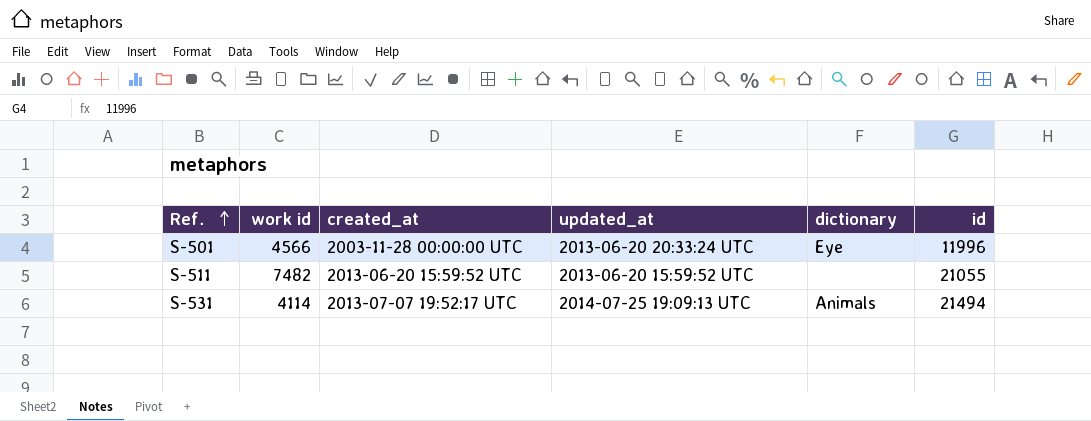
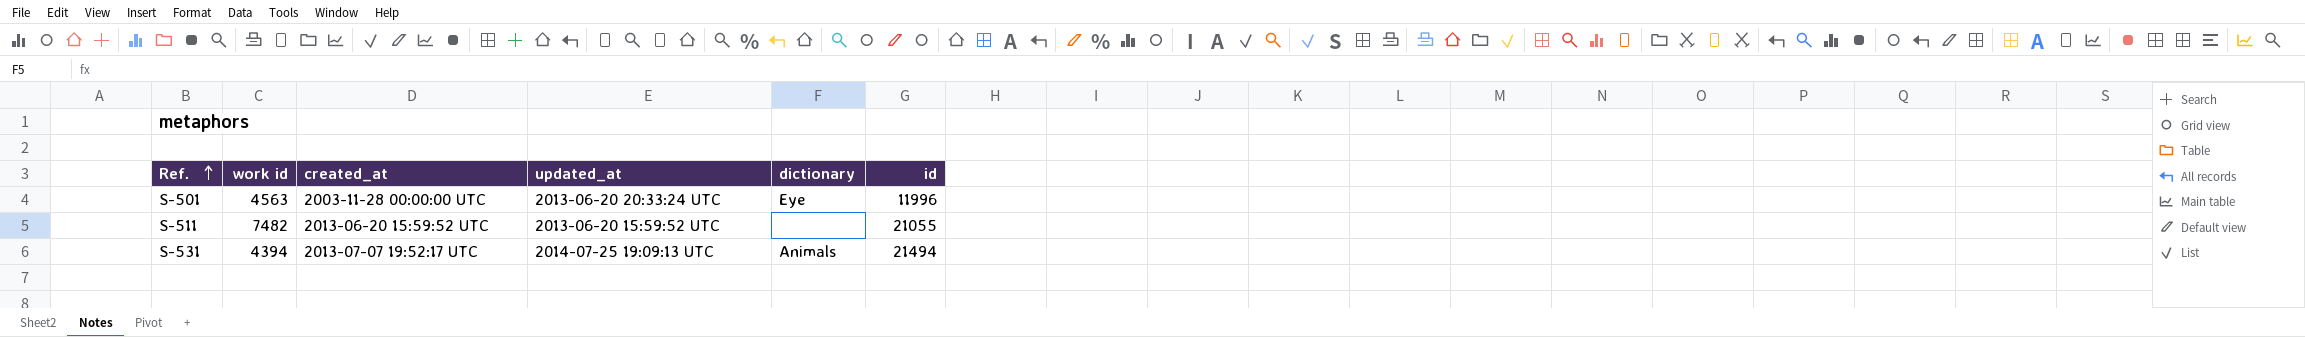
S-501 | work id: 4566 -> 4563
S-531 | work id: 4114 -> 4394

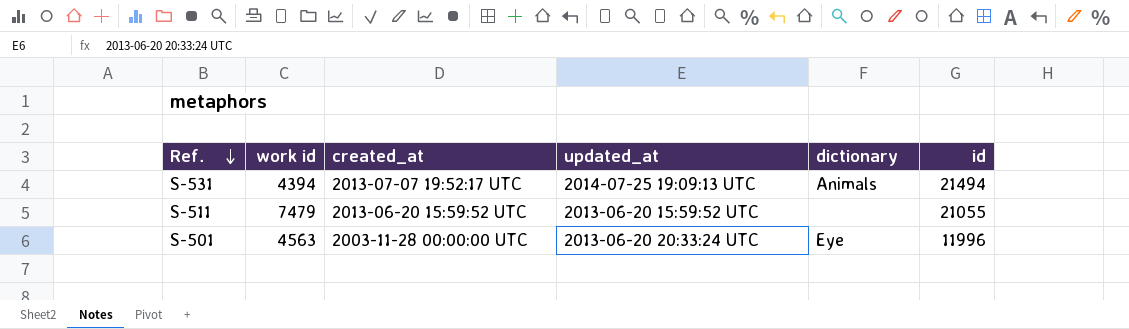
row order: Ref. ascending -> Ref. descending
S-511 | work id: 7482 -> 7479

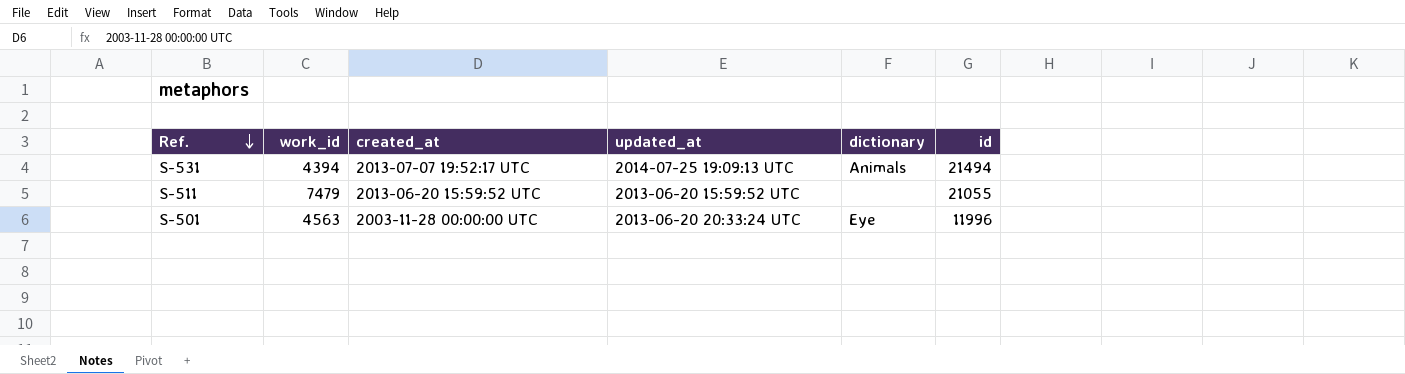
column name: work id -> work_id

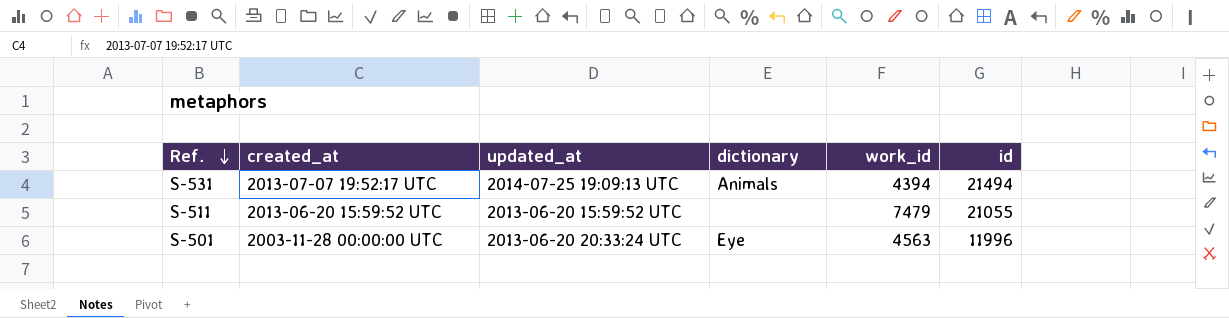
column work_id | position: 2 -> 5

